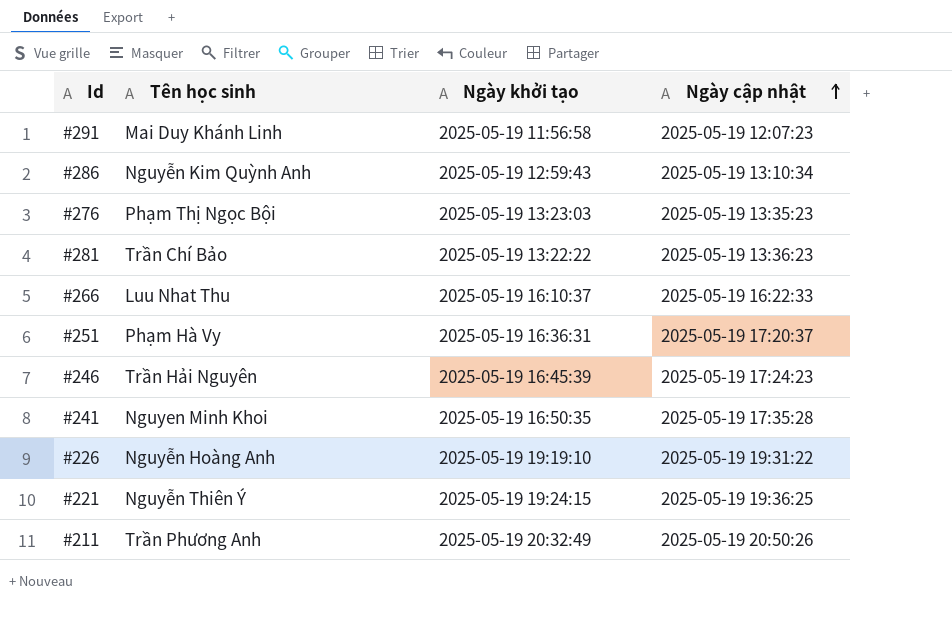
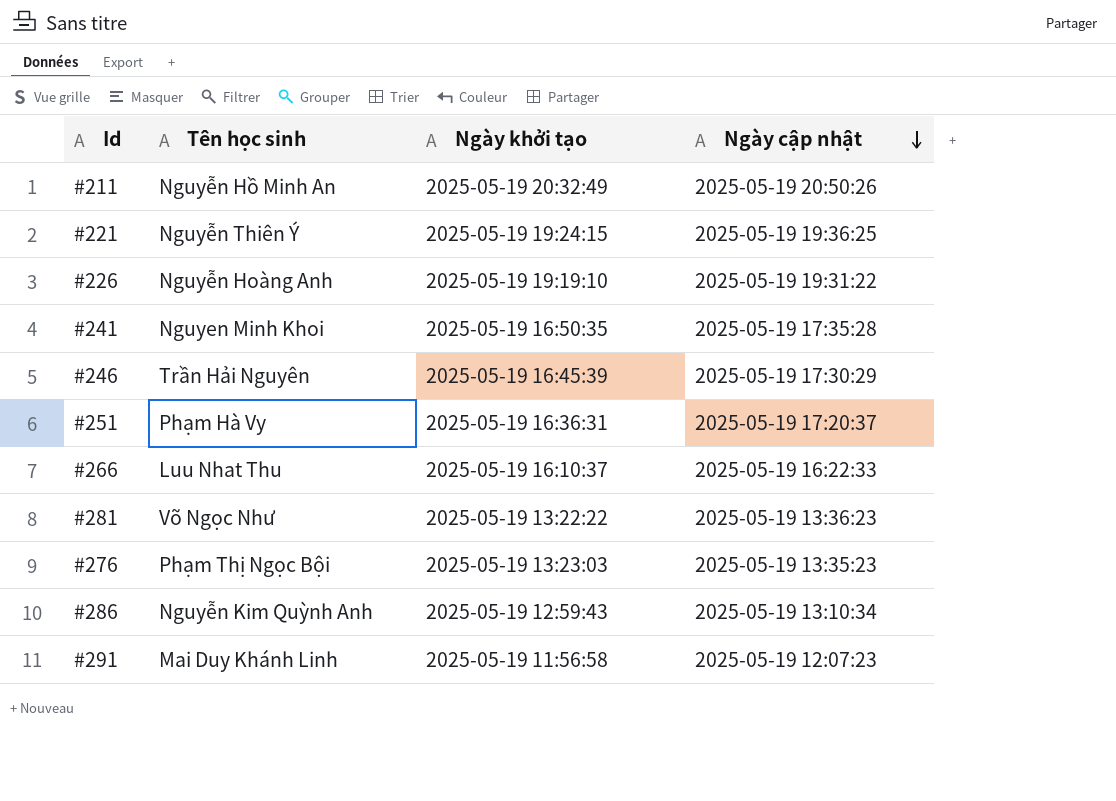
row order: Ngày cập nhật ascending -> Ngày cập nhật descending
#211 | Tên học sinh: Trần Phương Anh -> Nguyễn Hồ Minh An
#246 | Ngày cập nhật: 2025-05-19 17:24:23 -> 2025-05-19 17:30:29
#281 | Tên học sinh: Trần Chí Bảo -> Võ Ngọc Như

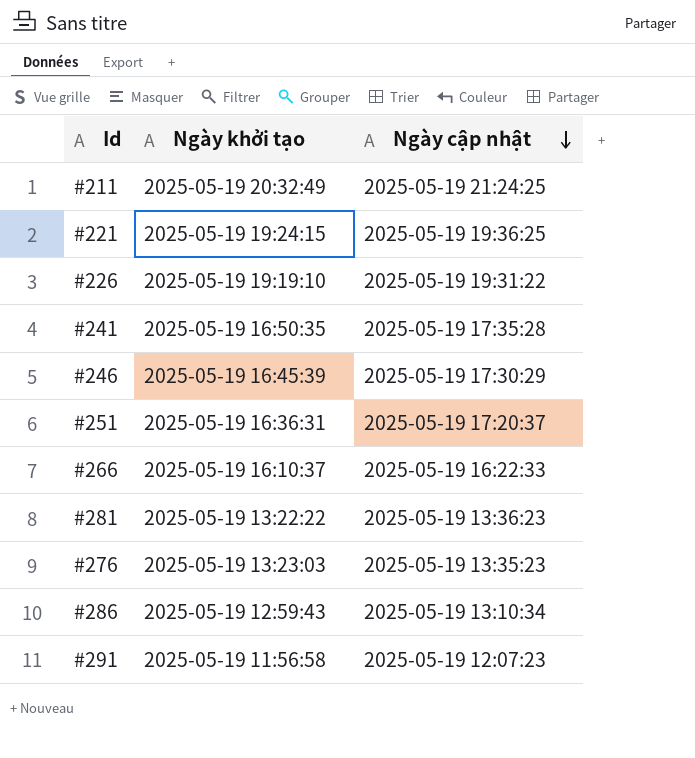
column Tên học sinh | position: 2 -> none
#211 | Ngày cập nhật: 2025-05-19 20:50:26 -> 2025-05-19 21:24:25

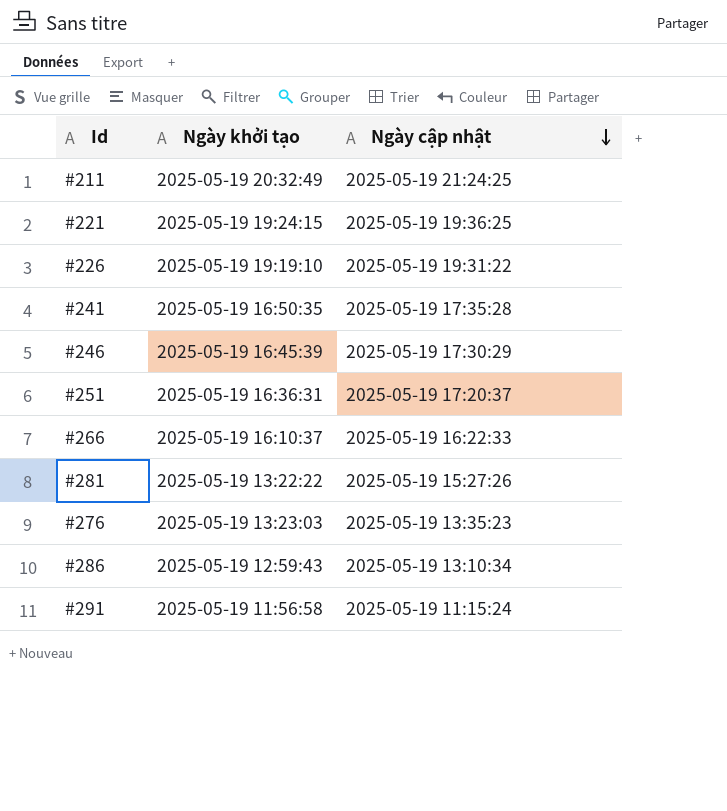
#281 | Ngày cập nhật: 2025-05-19 13:36:23 -> 2025-05-19 15:27:26
#291 | Ngày cập nhật: 2025-05-19 12:07:23 -> 2025-05-19 11:15:24

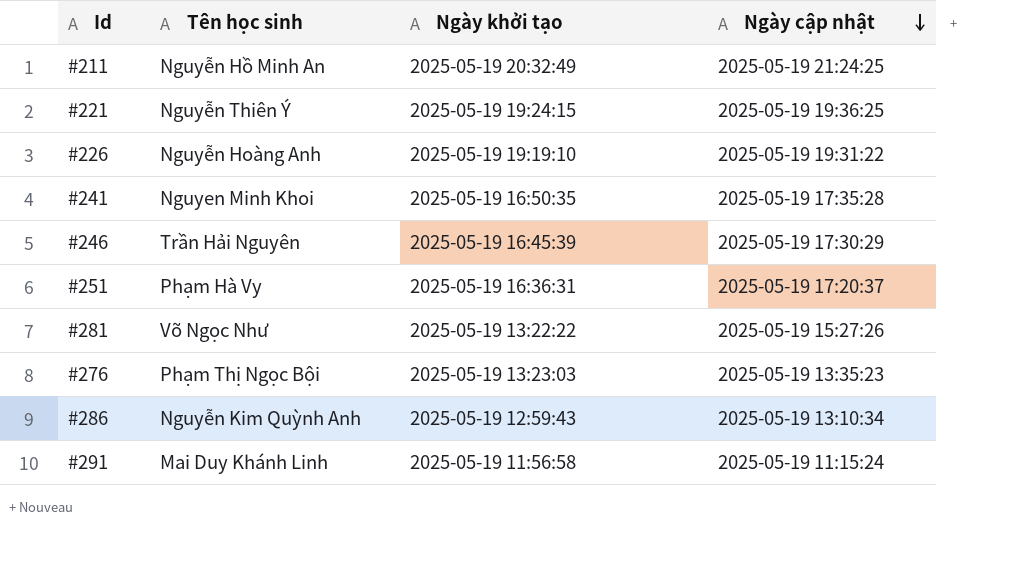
column Tên học sinh | position: none -> 2
row #266: 2025-05-19 16:10:37 | 2025-05-19 16:22:33 -> none

